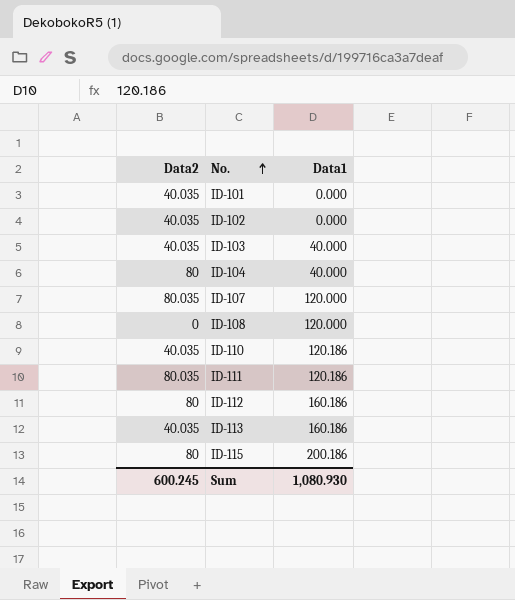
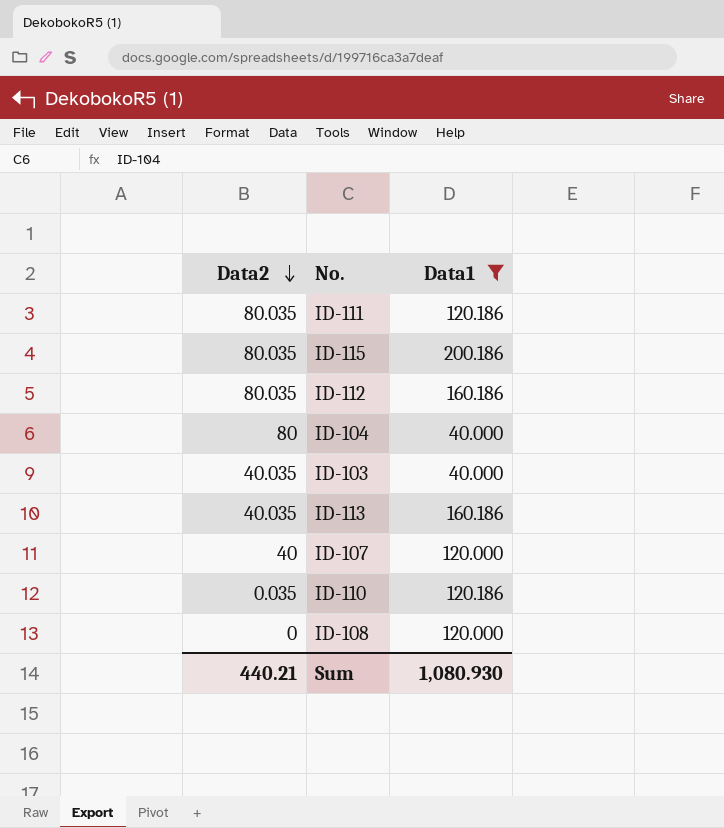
filter: none -> Data1 != 0.000
row order: No. ascending -> Data2 descending
ID-115 | Data2: 80 -> 80.035
ID-112 | Data2: 80 -> 80.035
ID-107 | Data2: 80.035 -> 40
ID-110 | Data2: 40.035 -> 0.035
Sum | Data2: 600.245 -> 440.21

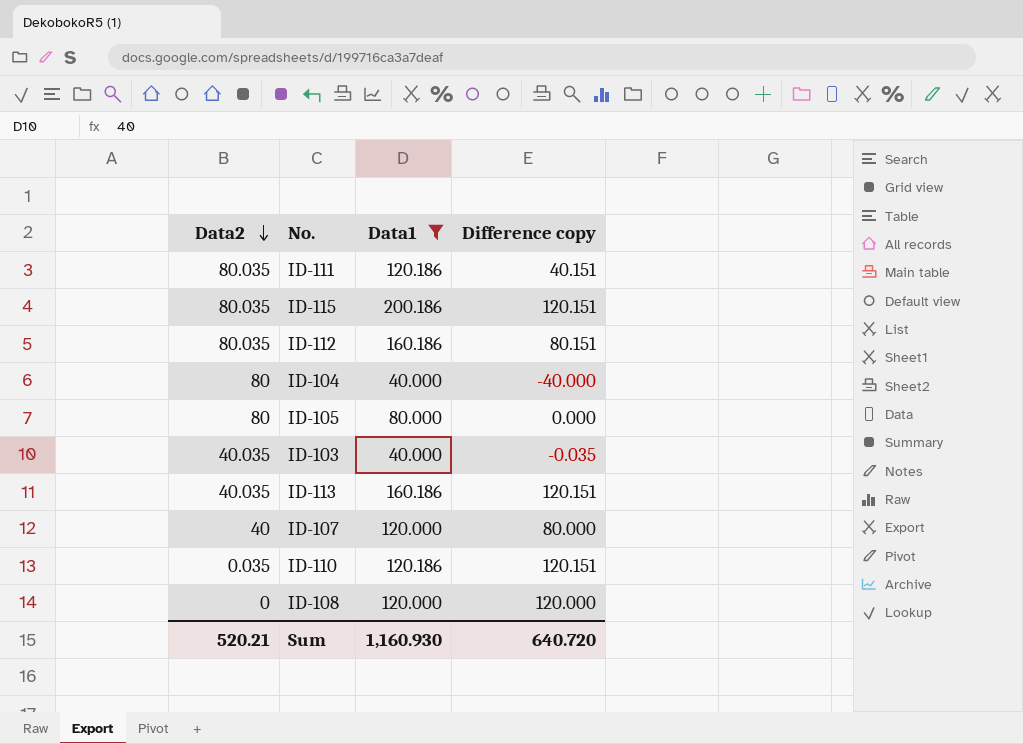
column Difference copy | formula: none -> [Data1] - [Data2]
row ID-105: none -> 80 | 80.000 | 0.000
Sum | Data2: 440.21 -> 520.21
Sum | Data1: 1,080.930 -> 1,160.930

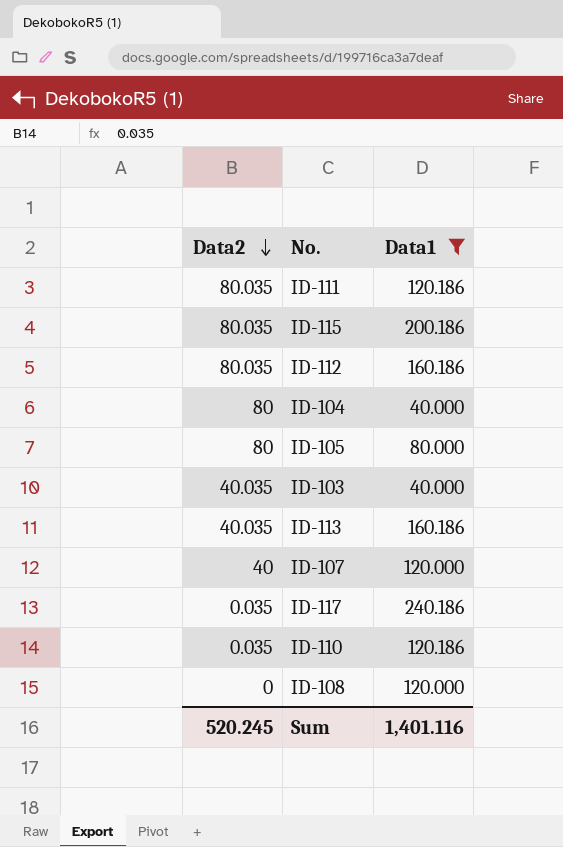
column Difference copy | formula: [Data1] - [Data2] -> none
row ID-117: none -> 0.035 | 240.186
Sum | Data2: 520.21 -> 520.245
Sum | Data1: 1,160.930 -> 1,401.116

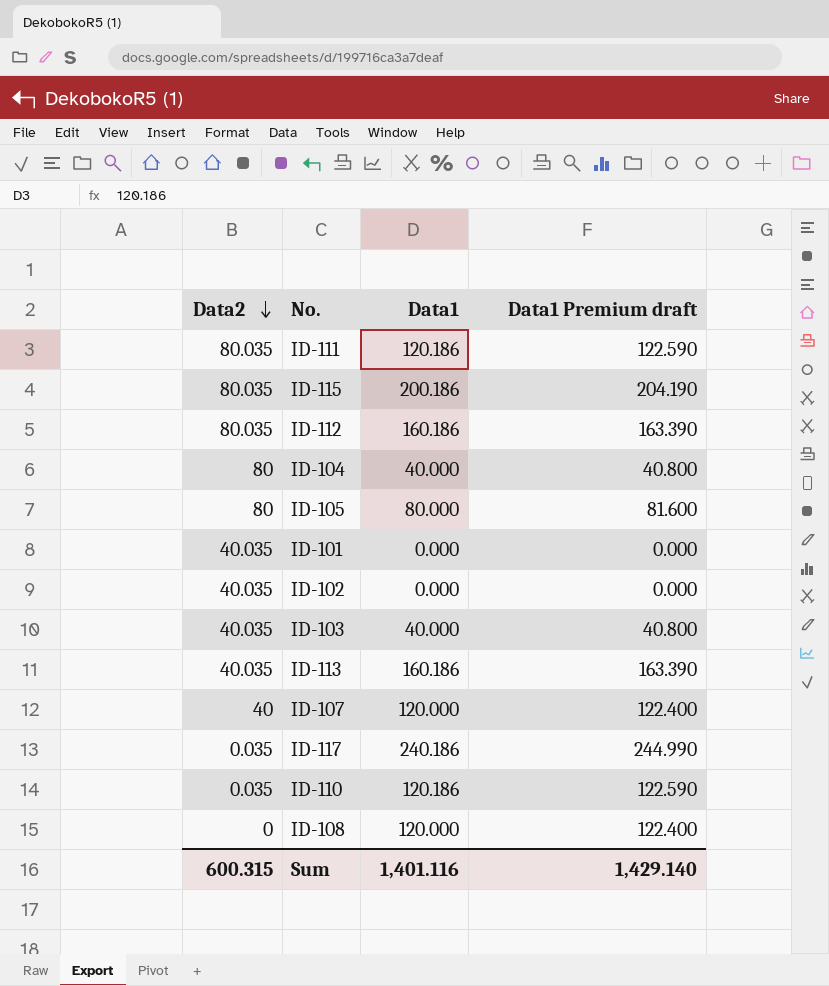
filter: Data1 != 0.000 -> none
column Data1 Premium draft | formula: none -> [Data1] * 1.02
Sum | Data2: 520.245 -> 600.315

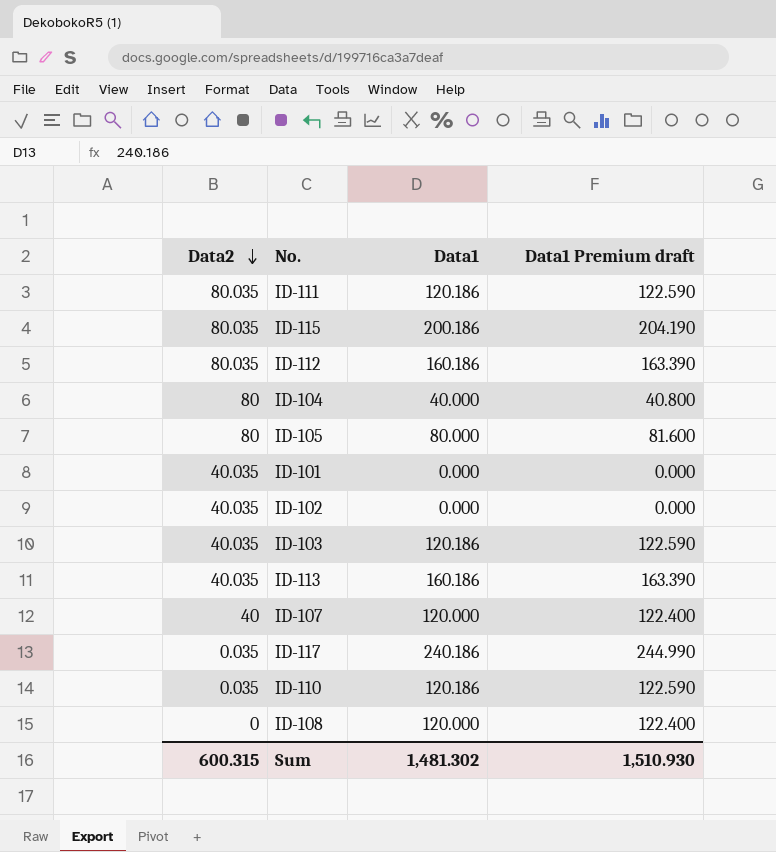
ID-103 | Data1: 40.000 -> 120.186
ID-103 | Data1 Premium draft: 40.800 -> 122.590
Sum | Data1: 1,401.116 -> 1,481.302
Sum | Data1 Premium draft: 1,429.140 -> 1,510.930

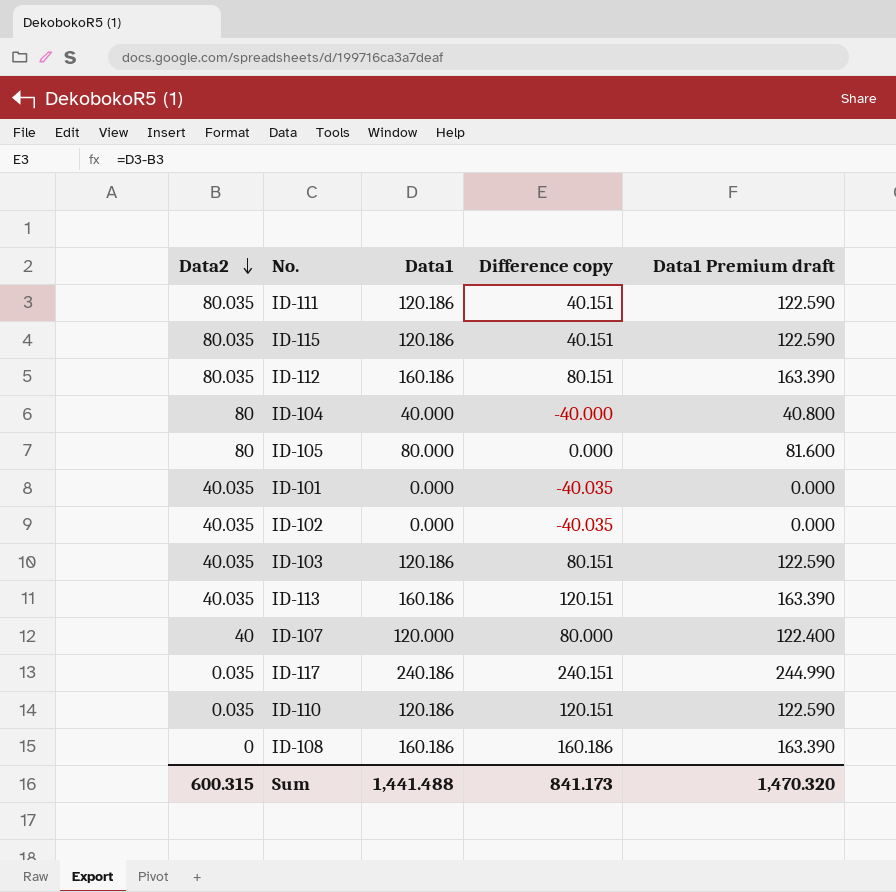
column Difference copy | formula: none -> [Data1] - [Data2]
ID-115 | Data1: 200.186 -> 120.186
ID-115 | Data1 Premium draft: 204.190 -> 122.590
ID-108 | Data1: 120.000 -> 160.186
ID-108 | Data1 Premium draft: 122.400 -> 163.390
Sum | Data1: 1,481.302 -> 1,441.488
Sum | Data1 Premium draft: 1,510.930 -> 1,470.320

